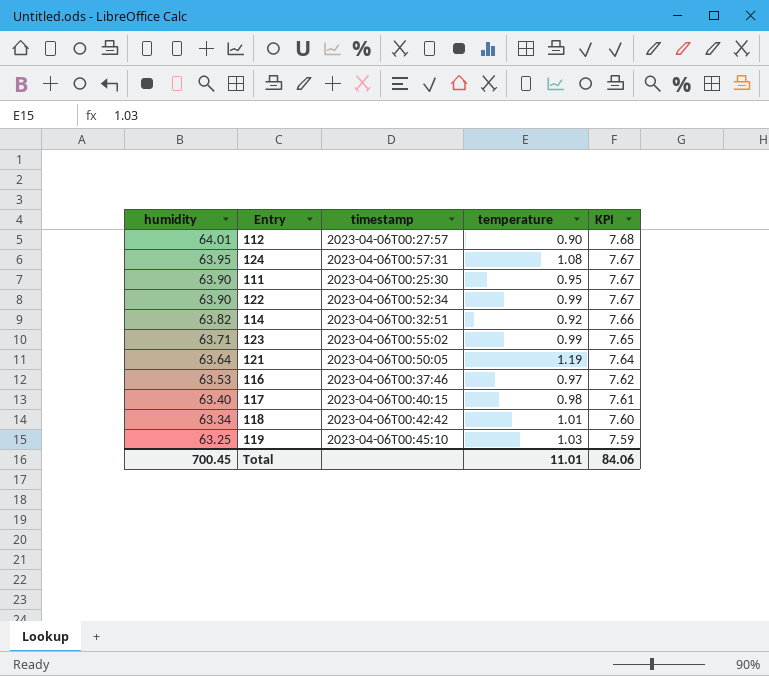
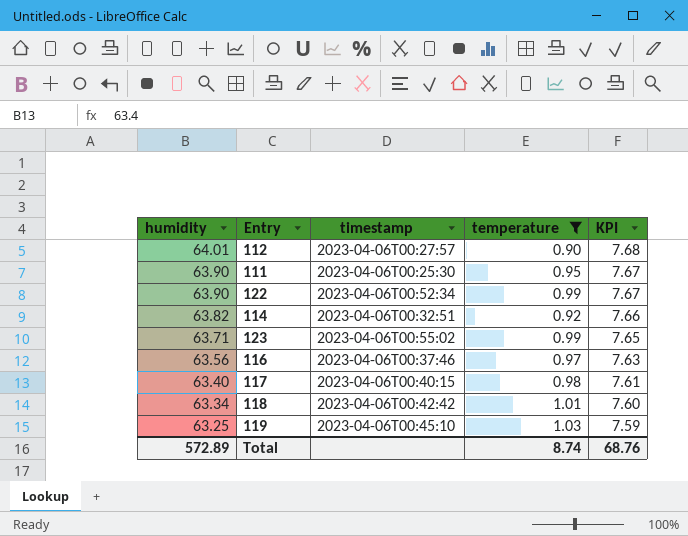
filter: none -> temperature <= 1.03
116 | humidity: 63.53 -> 63.56
116 | KPI: 7.62 -> 7.63
Total | humidity: 700.45 -> 572.89
Total | temperature: 11.01 -> 8.74
Total | KPI: 84.06 -> 68.76

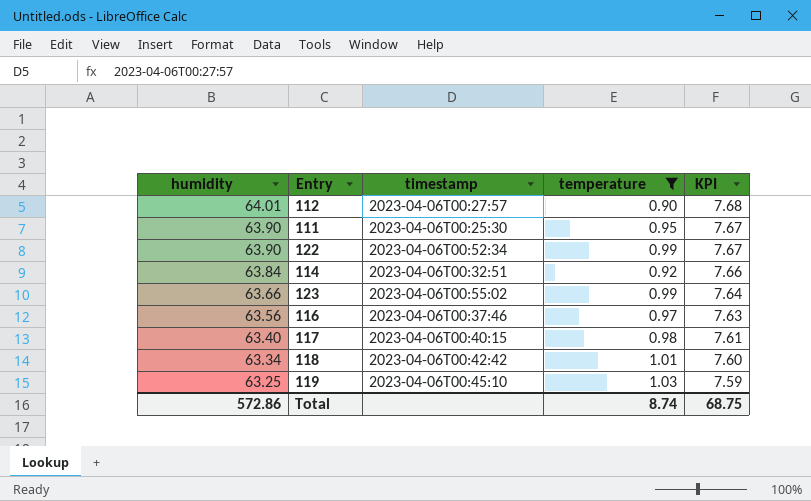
114 | humidity: 63.82 -> 63.84
123 | humidity: 63.71 -> 63.66
123 | KPI: 7.65 -> 7.64
Total | humidity: 572.89 -> 572.86
Total | KPI: 68.76 -> 68.75

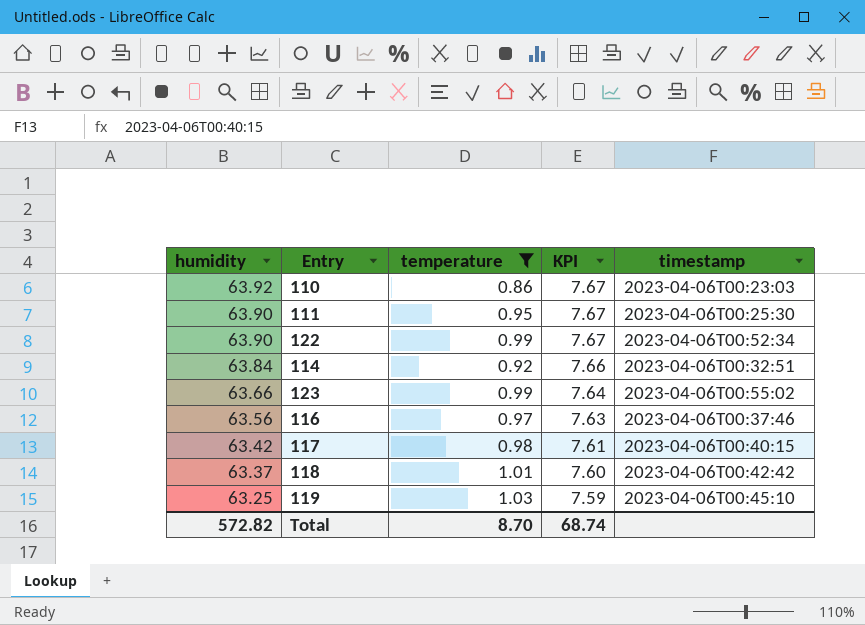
column timestamp | position: 3 -> 5
row 112: 64.01 | 2023-04-06T00:27:57 | 0.90 | 7.68 -> none
row 110: none -> 63.92 | 0.86 | 7.67 | 2023-04-06T00:23:03
117 | humidity: 63.40 -> 63.42
118 | humidity: 63.34 -> 63.37
Total | humidity: 572.86 -> 572.82
Total | temperature: 8.74 -> 8.70
Total | KPI: 68.75 -> 68.74

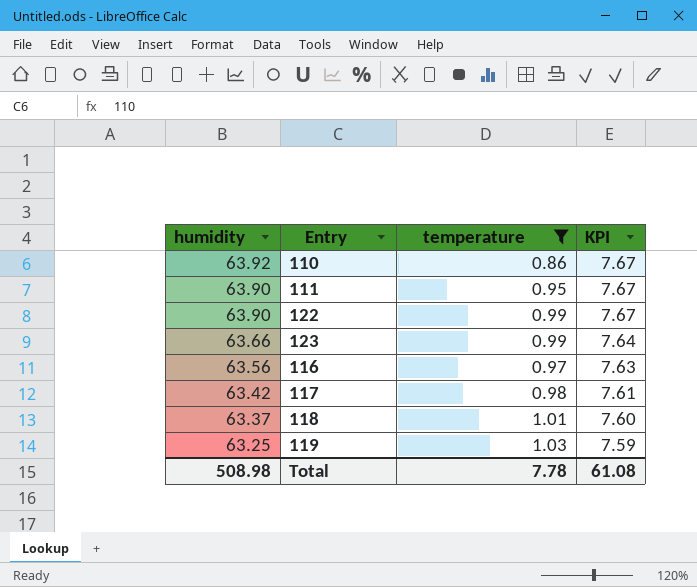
column timestamp | position: 5 -> none
row 114: 63.84 | 0.92 | 7.66 | 2023-04-06T00:32:51 -> none
Total | humidity: 572.82 -> 508.98
Total | temperature: 8.70 -> 7.78
Total | KPI: 68.74 -> 61.08

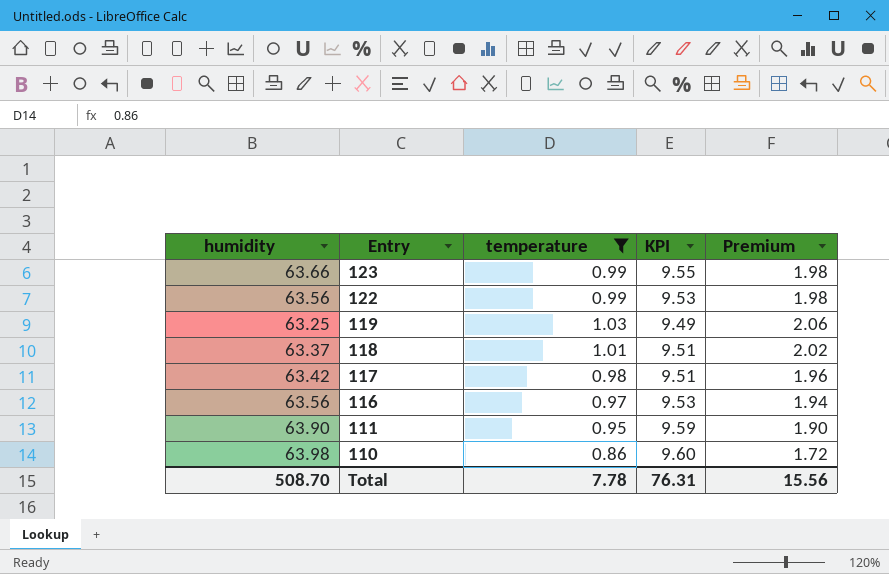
row order: humidity descending -> Entry descending
column KPI | formula: [humidity] * 0.12 -> [humidity] * 0.15
column Premium | formula: none -> [temperature] * 2
122 | humidity: 63.90 -> 63.56
110 | humidity: 63.92 -> 63.98
Total | humidity: 508.98 -> 508.70
Total | KPI: 61.08 -> 76.31

